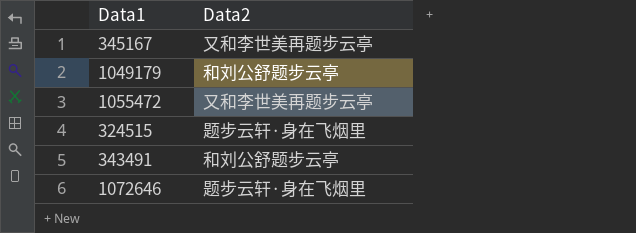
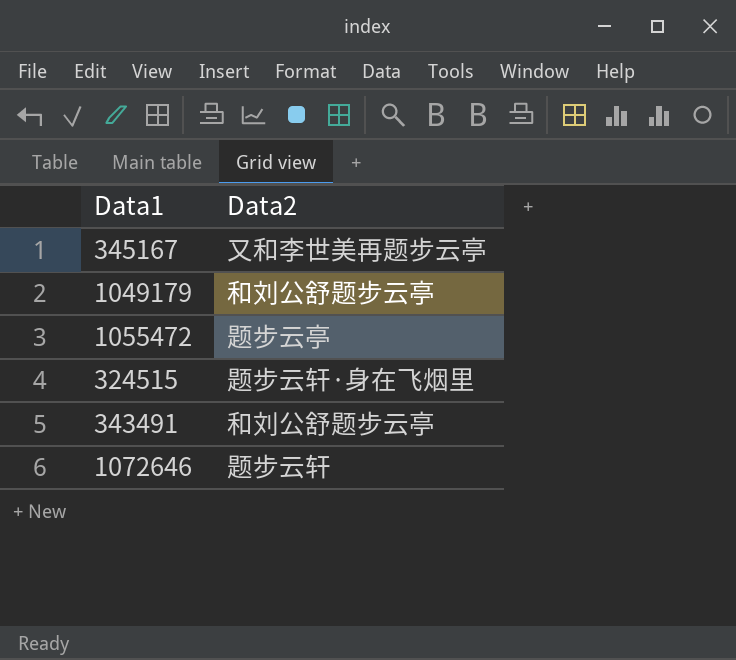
1055472 | Data2: 又和李世美再题步云亭 -> 题步云亭
1072646 | Data2: 题步云轩·身在飞烟里 -> 题步云轩

